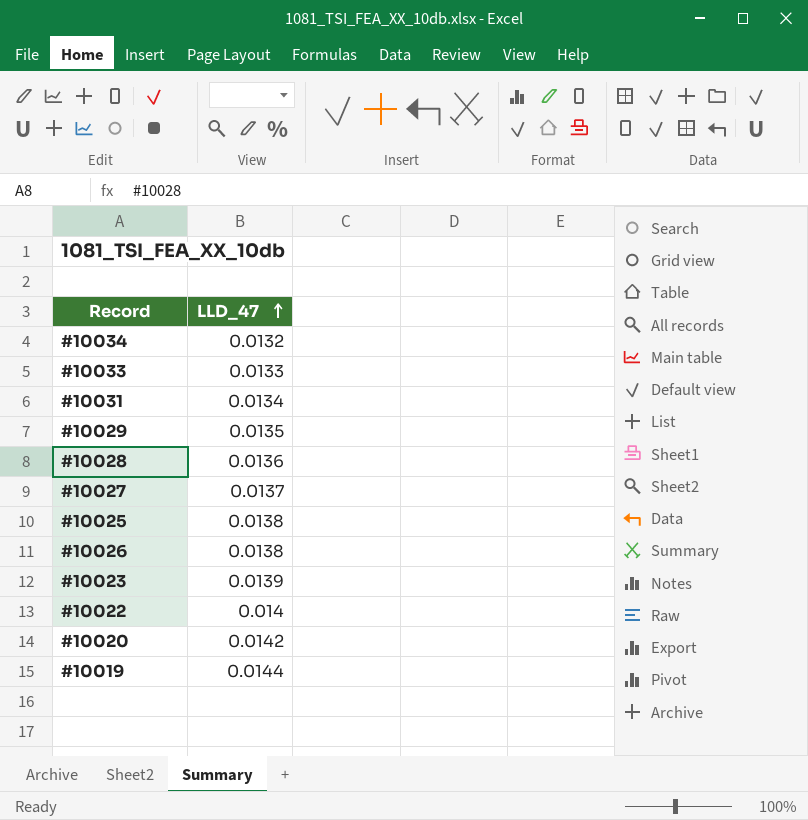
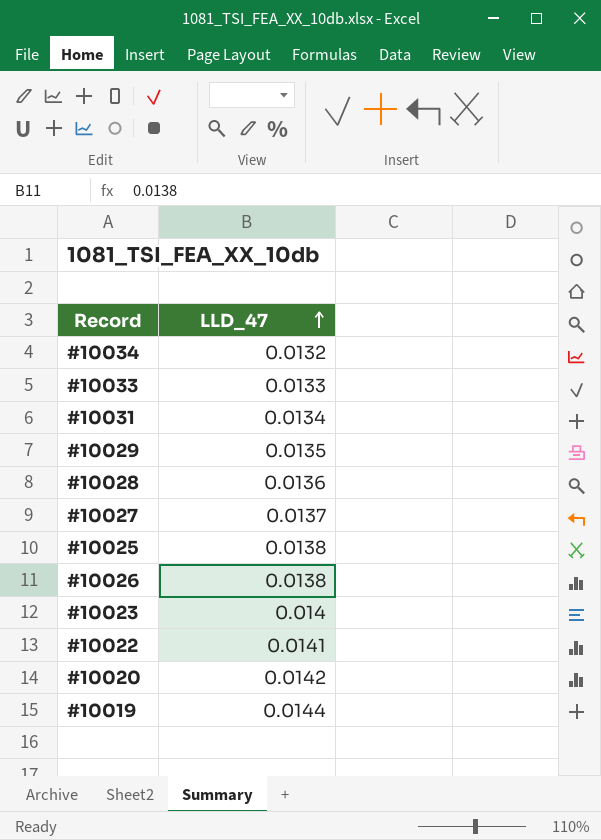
#10023 | LLD_47: 0.0139 -> 0.014
#10022 | LLD_47: 0.014 -> 0.0141

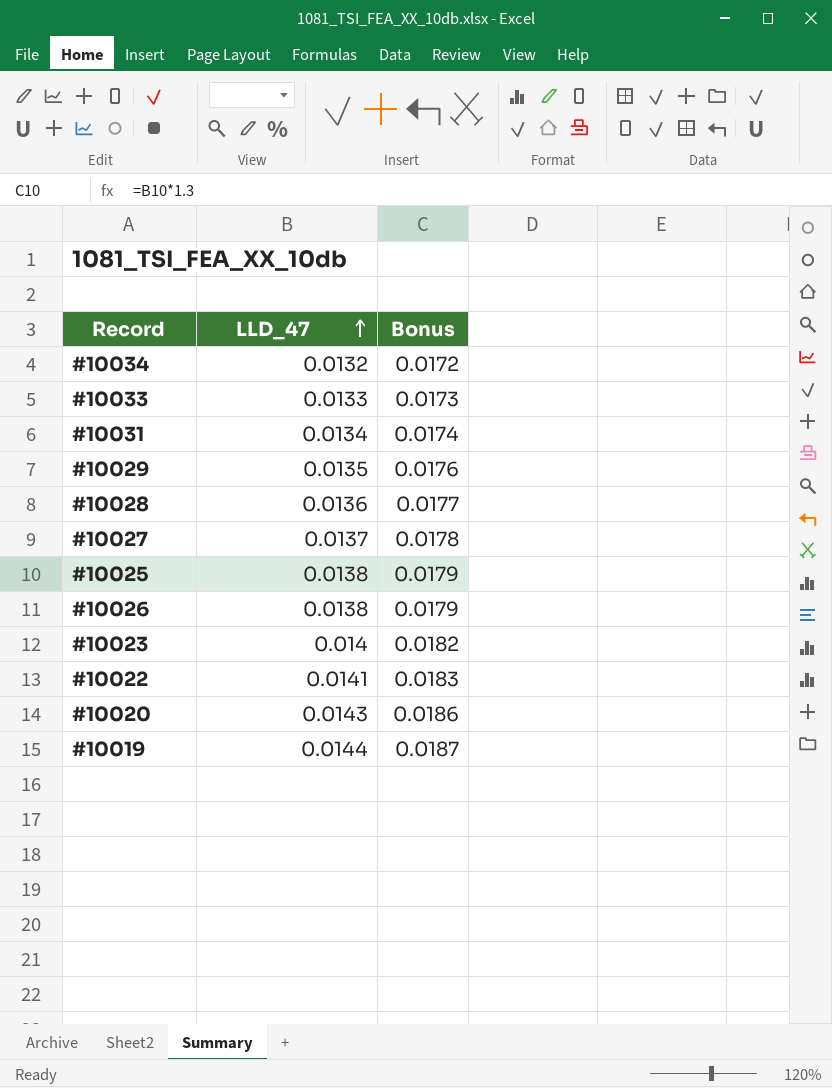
column Bonus | formula: none -> [LLD_47] * 1.3
#10020 | LLD_47: 0.0142 -> 0.0143

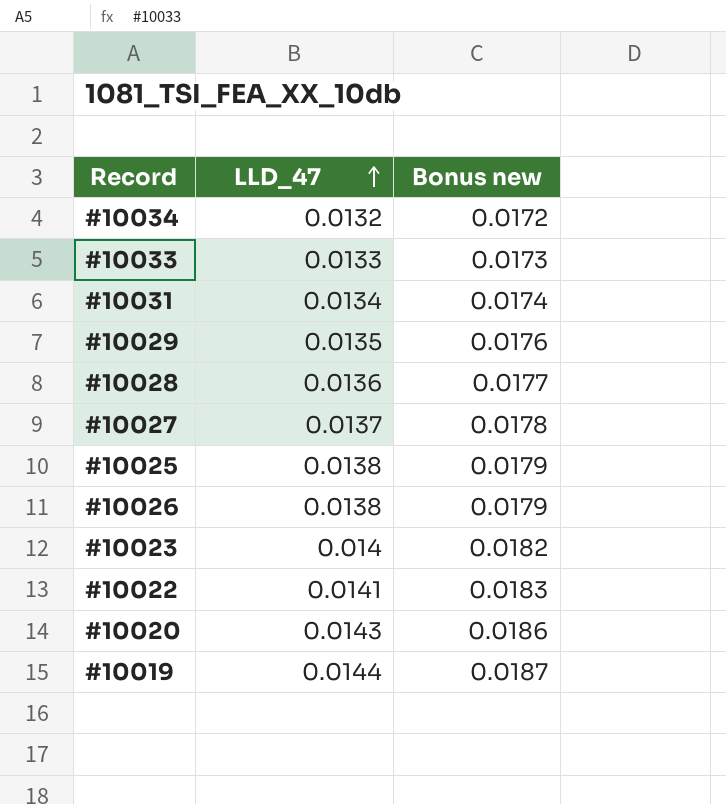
column name: Bonus -> Bonus new

